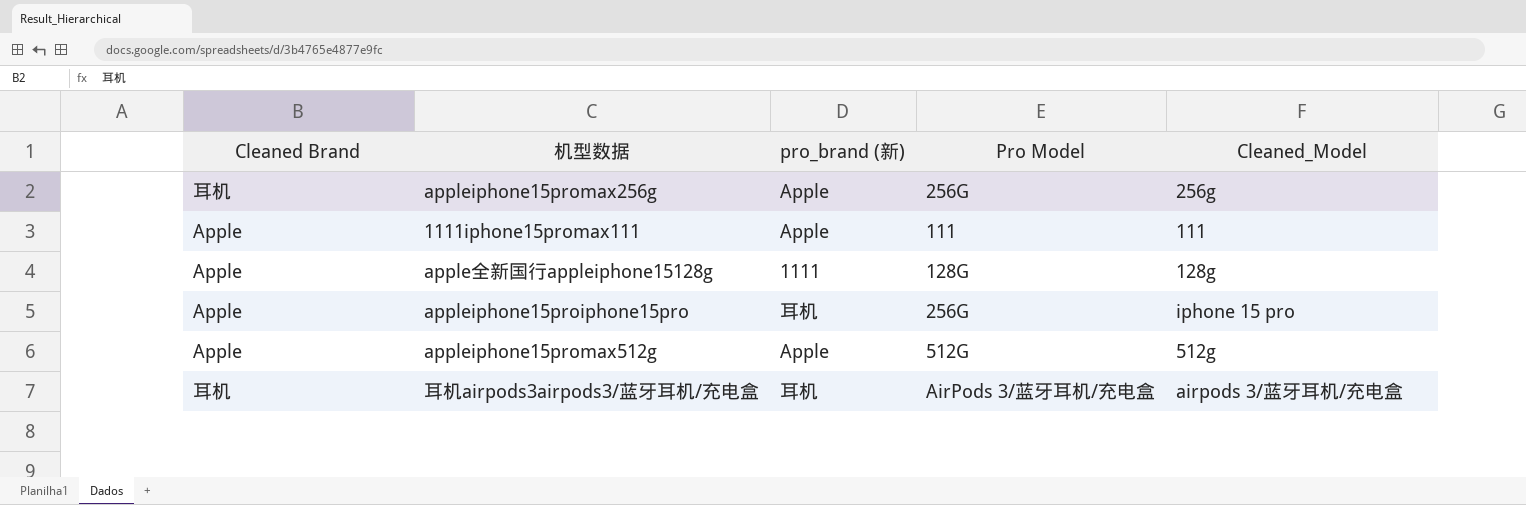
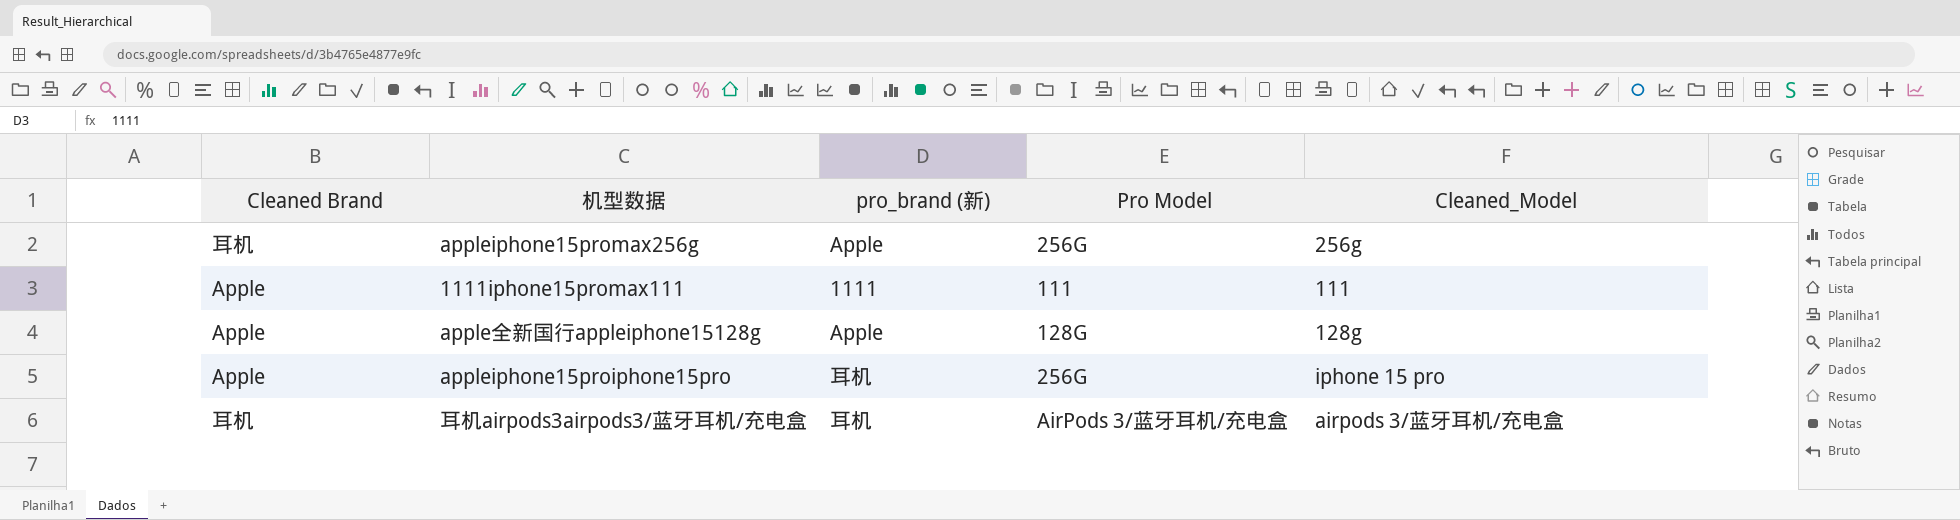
row appleiphone15promax512g: Apple | Apple | 512G | 512g -> none
1111iphone15promax111 | pro_brand (新): Apple -> 1111
apple全新国行appleiphone15128g | pro_brand (新): 1111 -> Apple

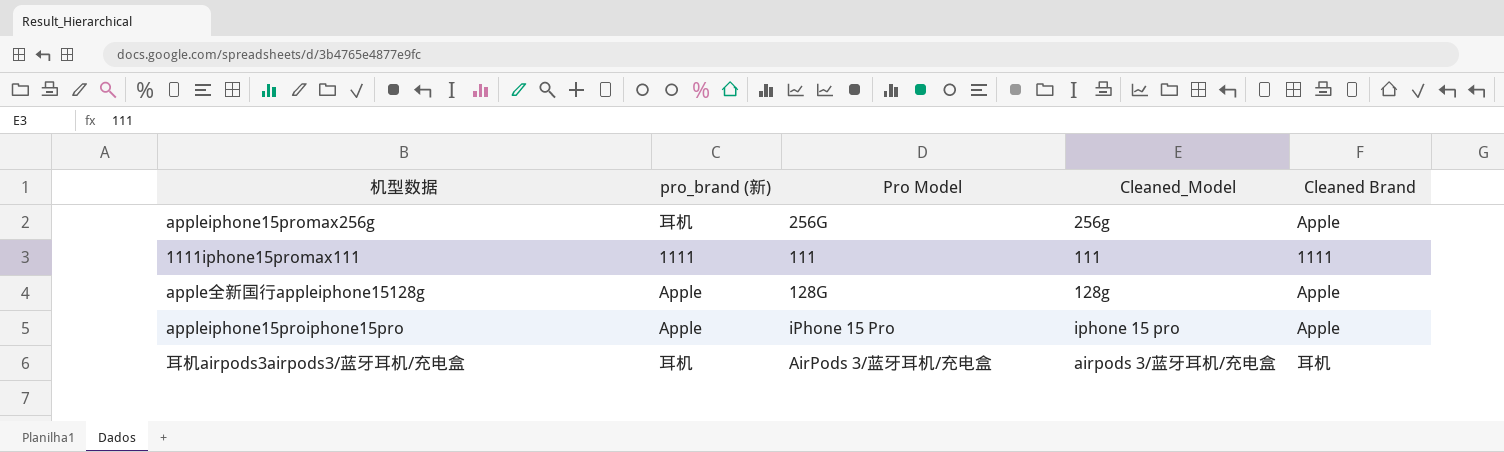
column Cleaned Brand | position: 1 -> 5
appleiphone15promax256g | pro_brand (新): Apple -> 耳机
appleiphone15promax256g | Cleaned Brand: 耳机 -> Apple
1111iphone15promax111 | Cleaned Brand: Apple -> 1111
appleiphone15proiphone15pro | pro_brand (新): 耳机 -> Apple
appleiphone15proiphone15pro | Pro Model: 256G -> iPhone 15 Pro

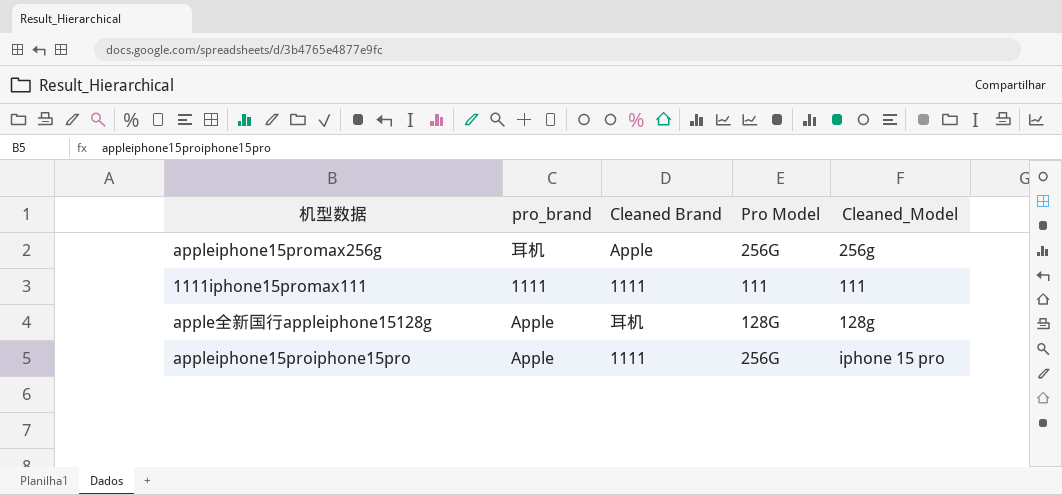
column name: pro_brand (新) -> pro_brand
column Cleaned Brand | position: 5 -> 3
row 耳机airpods3airpods3/蓝牙耳机/充电盒: 耳机 | AirPods 3/蓝牙耳机/充电盒 | airpods 3/蓝牙耳机/充电盒 | 耳机 -> none
apple全新国行appleiphone15128g | Cleaned Brand: Apple -> 耳机
appleiphone15proiphone15pro | Cleaned Brand: Apple -> 1111
appleiphone15proiphone15pro | Pro Model: iPhone 15 Pro -> 256G

